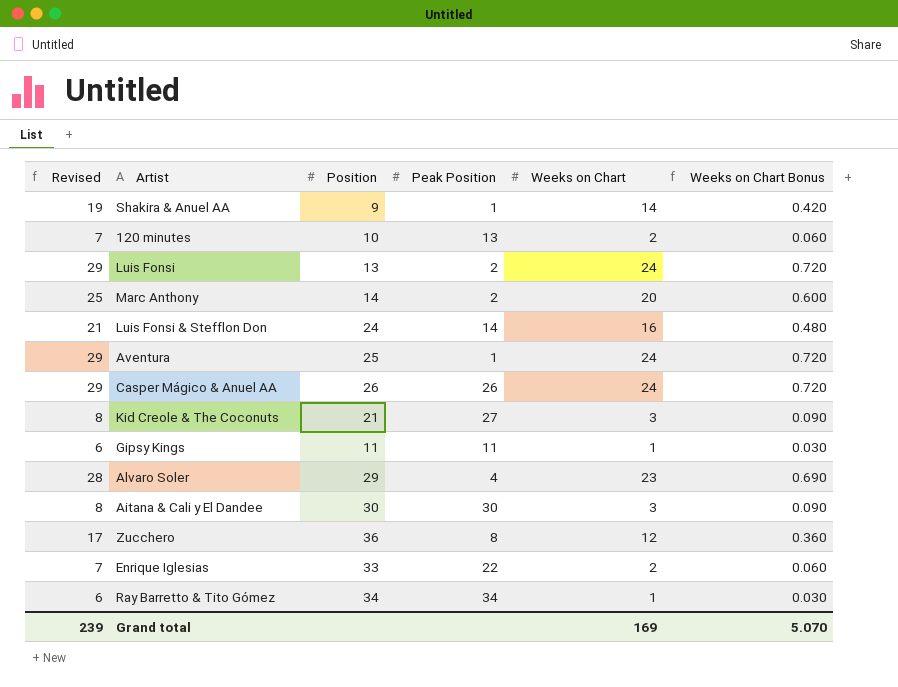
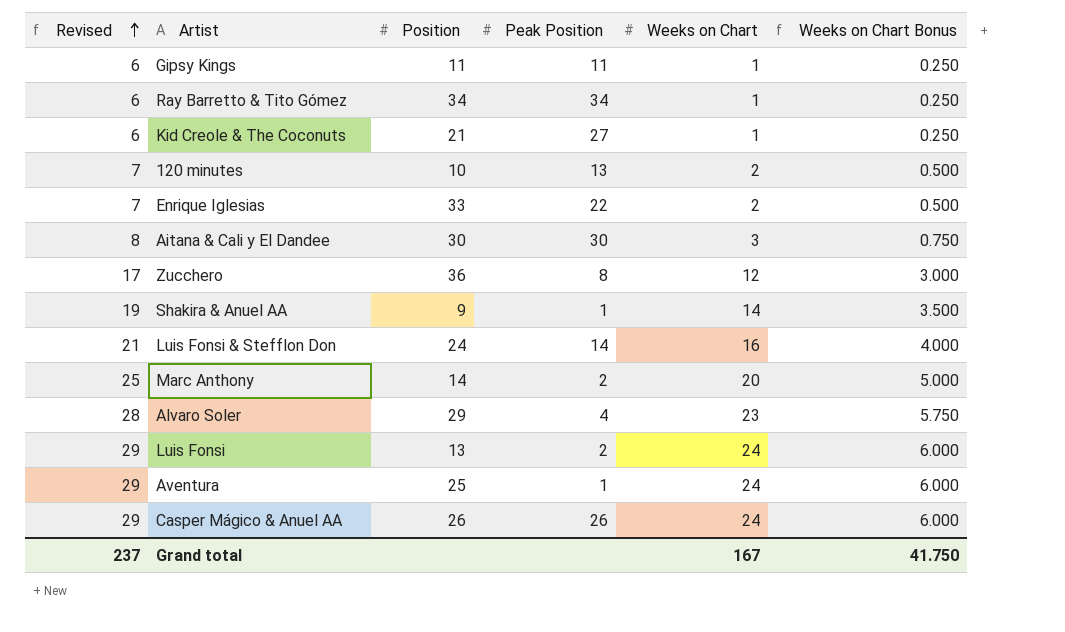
row order: none -> Revised ascending
column Weeks on Chart Bonus | formula: [Weeks on Chart] * 0.03 -> [Weeks on Chart] * 0.25
Kid Creole & The Coconuts | Revised: 8 -> 6
Kid Creole & The Coconuts | Weeks on Chart: 3 -> 1
Grand total | Revised: 239 -> 237
Grand total | Weeks on Chart: 169 -> 167
Grand total | Weeks on Chart Bonus: 5.070 -> 41.750

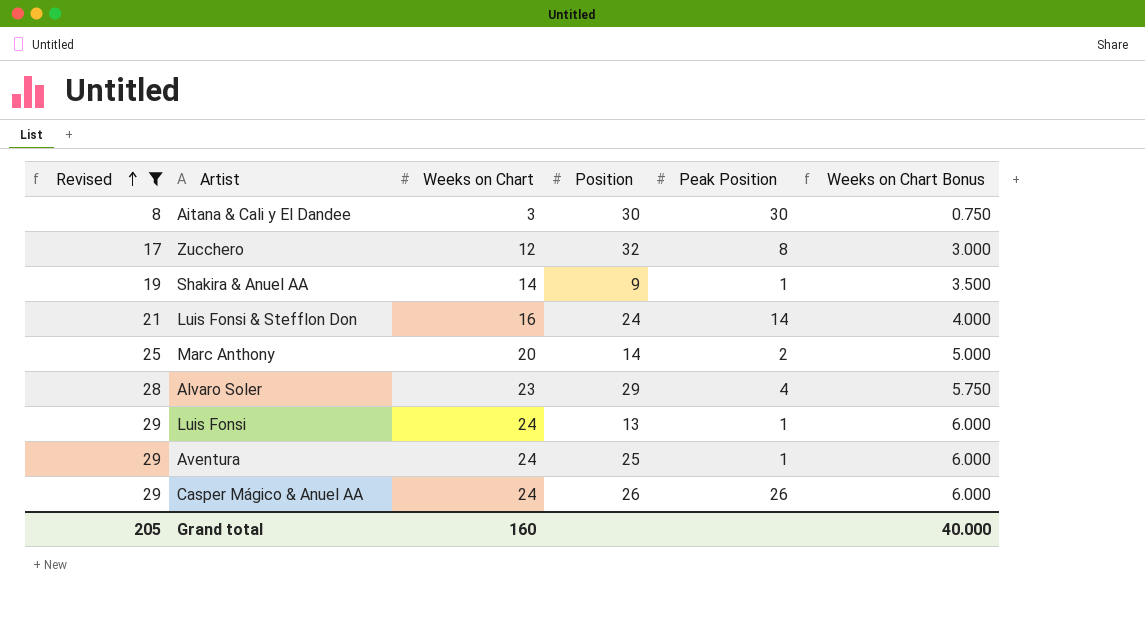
filter: none -> Revised >= 8
column Weeks on Chart | position: 5 -> 3
Zucchero | Position: 36 -> 32
Luis Fonsi | Peak Position: 2 -> 1
Grand total | Revised: 237 -> 205
Grand total | Weeks on Chart: 167 -> 160
Grand total | Weeks on Chart Bonus: 41.750 -> 40.000

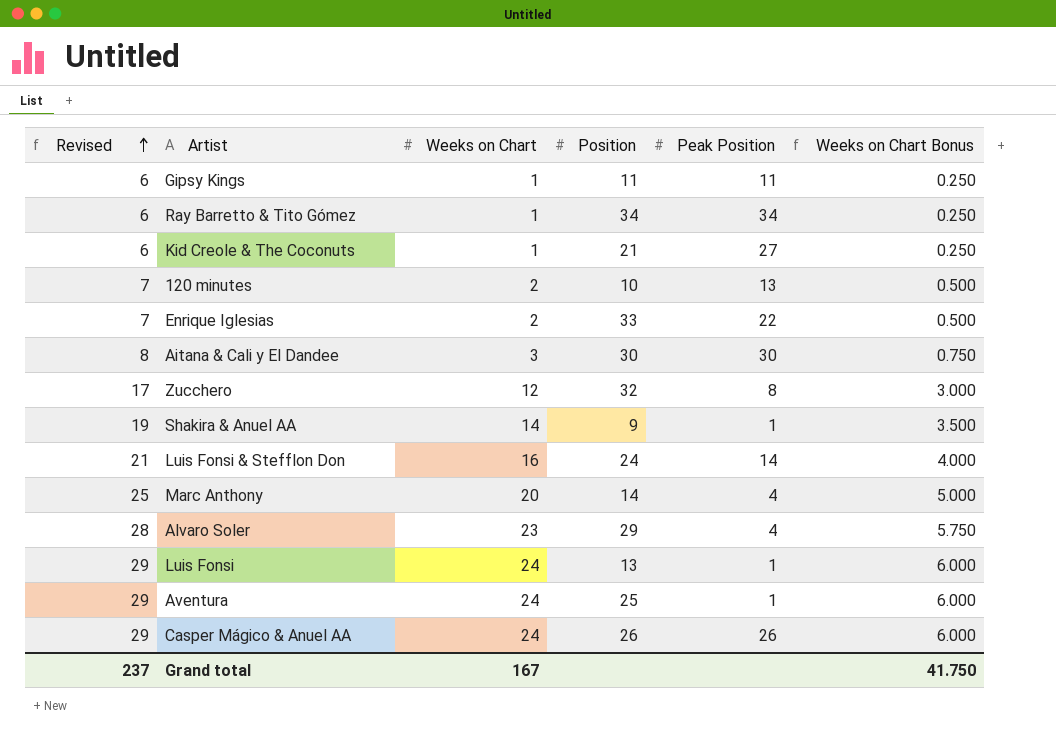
filter: Revised >= 8 -> none
Marc Anthony | Peak Position: 2 -> 4
Grand total | Revised: 205 -> 237
Grand total | Weeks on Chart: 160 -> 167
Grand total | Weeks on Chart Bonus: 40.000 -> 41.750

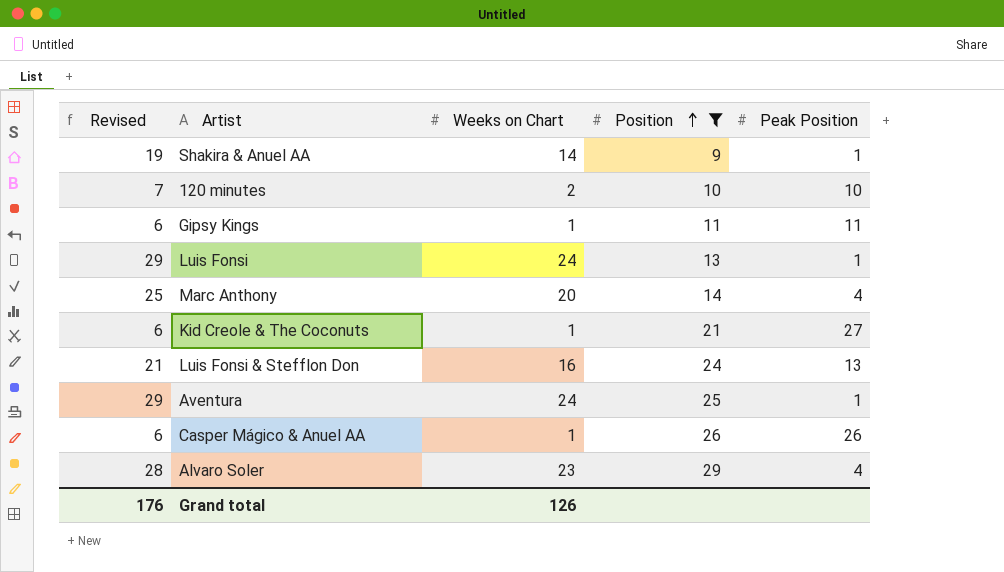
filter: none -> Position <= 29
row order: Revised ascending -> Position ascending
column Weeks on Chart Bonus | formula: [Weeks on Chart] * 0.25 -> none
120 minutes | Peak Position: 13 -> 10
Luis Fonsi & Stefflon Don | Peak Position: 14 -> 13
Casper Mágico & Anuel AA | Revised: 29 -> 6
Casper Mágico & Anuel AA | Weeks on Chart: 24 -> 1
Grand total | Revised: 237 -> 176
Grand total | Weeks on Chart: 167 -> 126

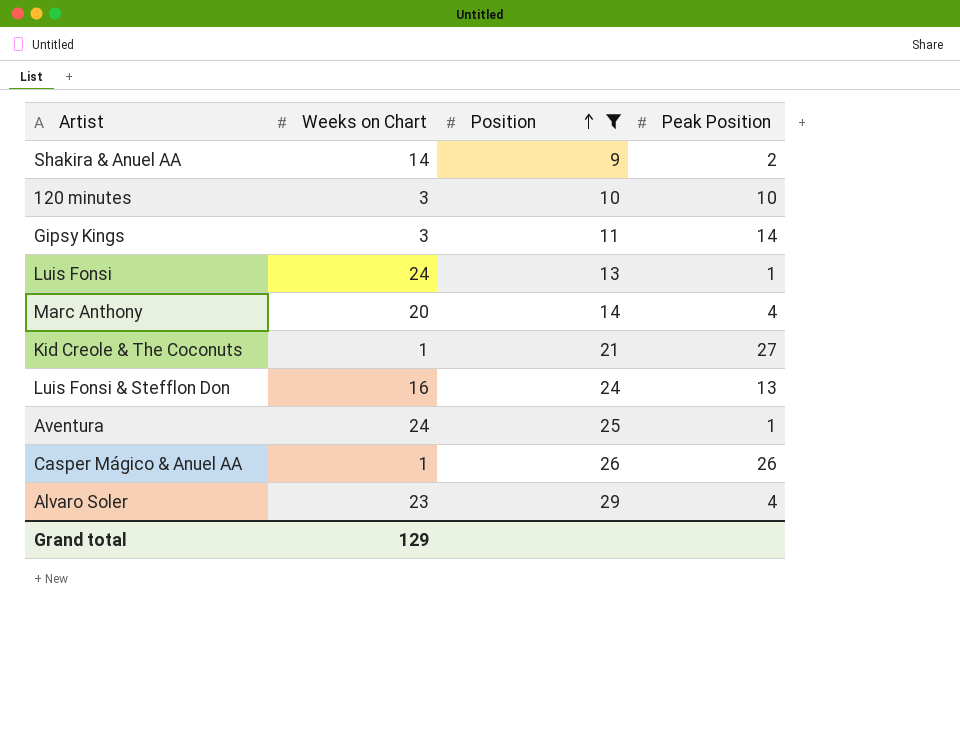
column Revised | formula: [Weeks on Chart] + 5 -> none
Shakira & Anuel AA | Peak Position: 1 -> 2
120 minutes | Weeks on Chart: 2 -> 3
Gipsy Kings | Weeks on Chart: 1 -> 3
Gipsy Kings | Peak Position: 11 -> 14
Grand total | Weeks on Chart: 126 -> 129

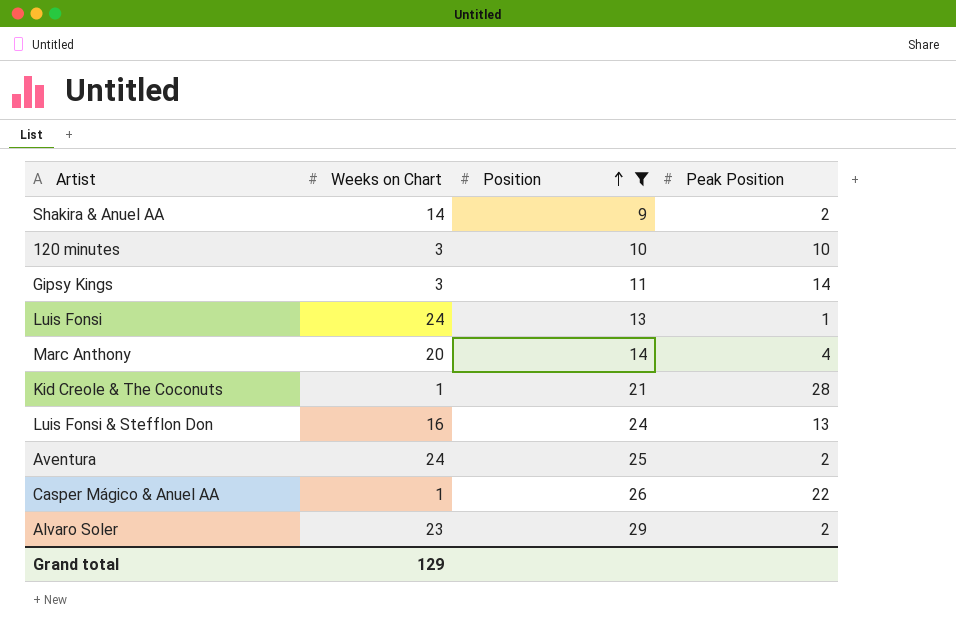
Kid Creole & The Coconuts | Peak Position: 27 -> 28
Aventura | Peak Position: 1 -> 2
Casper Mágico & Anuel AA | Peak Position: 26 -> 22
Alvaro Soler | Peak Position: 4 -> 2

